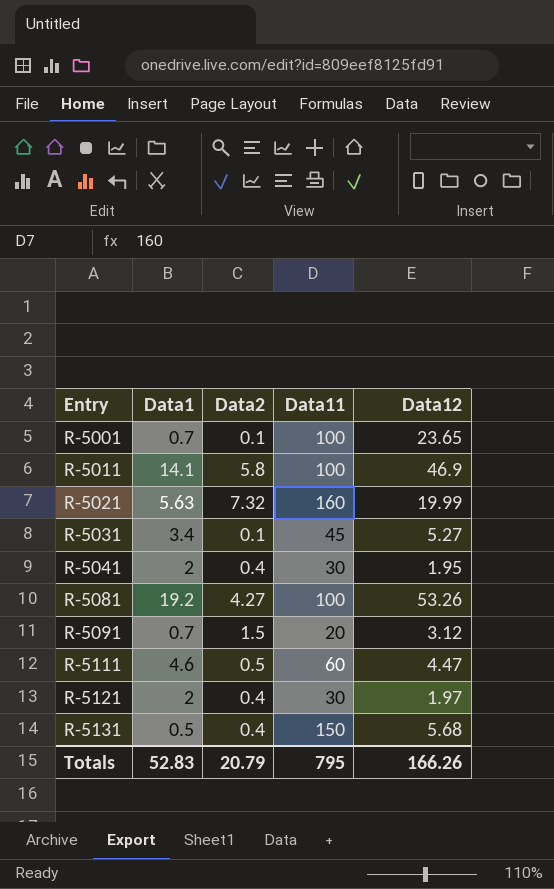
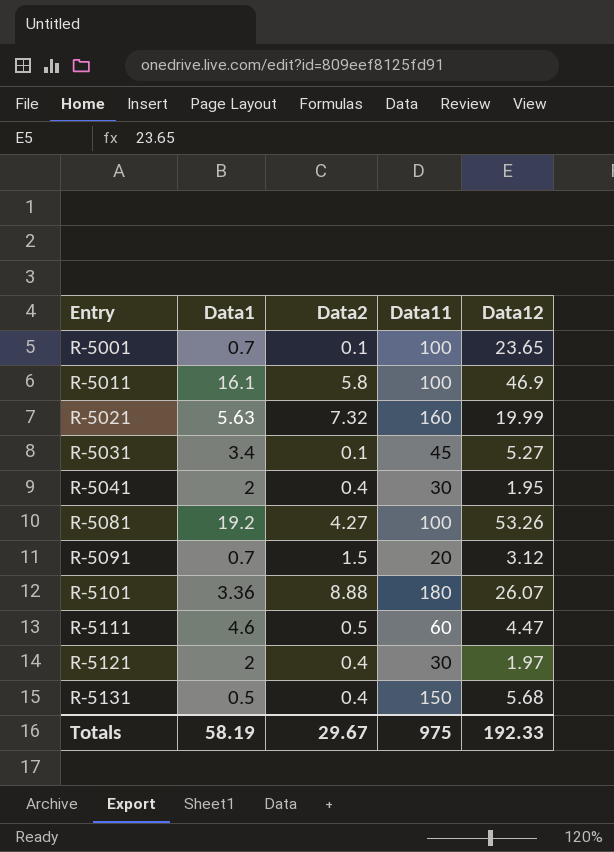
R-5011 | Data1: 14.1 -> 16.1
row R-5101: none -> 3.36 | 8.88 | 180 | 26.07
Totals | Data1: 52.83 -> 58.19
Totals | Data2: 20.79 -> 29.67
Totals | Data11: 795 -> 975
Totals | Data12: 166.26 -> 192.33

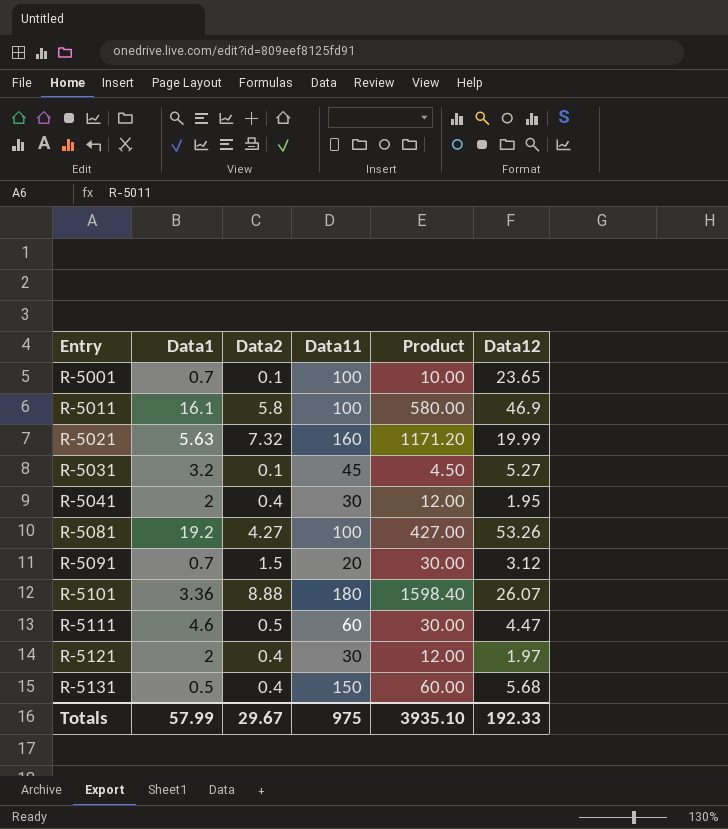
column Product | formula: none -> [Data2] * [Data11]
R-5031 | Data1: 3.4 -> 3.2
Totals | Data1: 58.19 -> 57.99

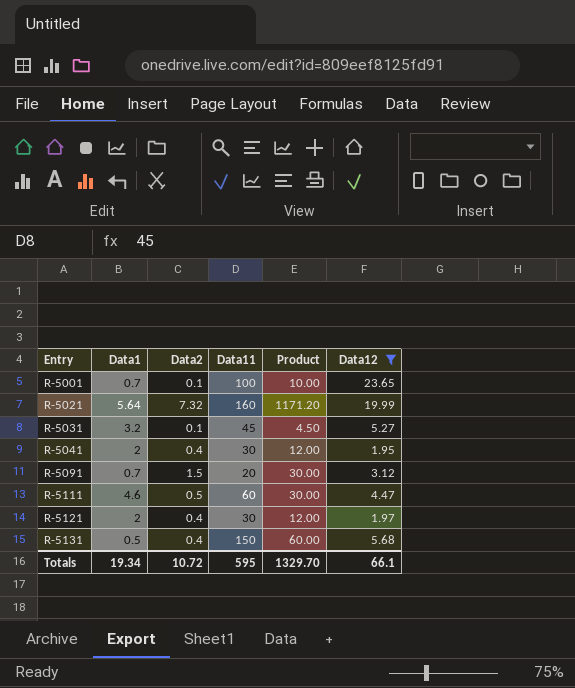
filter: none -> Data12 <= 23.65
R-5021 | Data1: 5.63 -> 5.64
Totals | Data1: 57.99 -> 19.34
Totals | Data2: 29.67 -> 10.72
Totals | Data11: 975 -> 595
Totals | Product: 3935.10 -> 1329.70
Totals | Data12: 192.33 -> 66.1

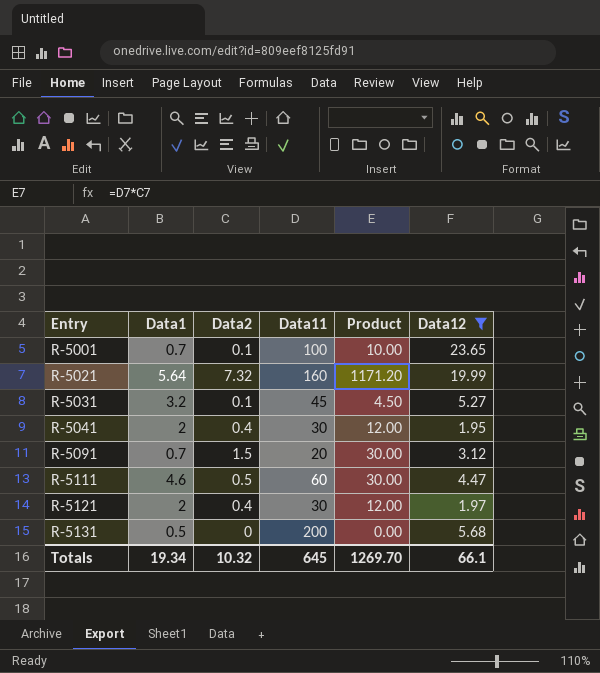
R-5131 | Data2: 0.4 -> 0
R-5131 | Data11: 150 -> 200
R-5131 | Product: 60.00 -> 0.00
Totals | Data2: 10.72 -> 10.32
Totals | Data11: 595 -> 645
Totals | Product: 1329.70 -> 1269.70

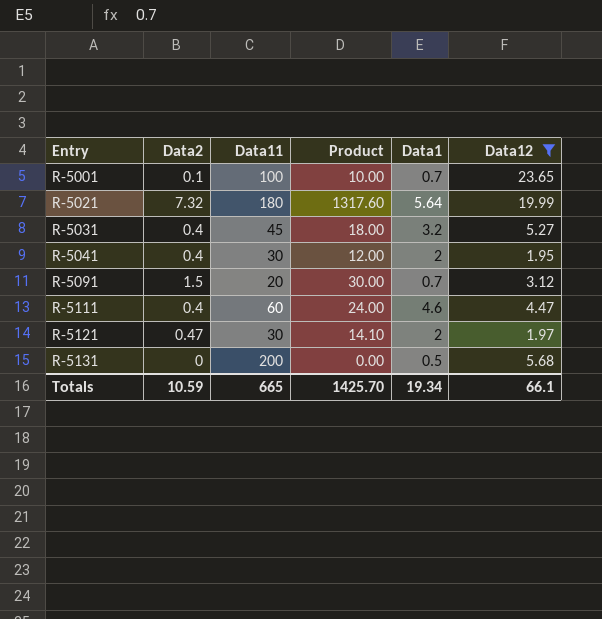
column Data1 | position: 2 -> 5
R-5021 | Data11: 160 -> 180
R-5021 | Product: 1171.20 -> 1317.60
R-5031 | Data2: 0.1 -> 0.4
R-5031 | Product: 4.50 -> 18.00
R-5111 | Data2: 0.5 -> 0.4
R-5111 | Product: 30.00 -> 24.00
R-5121 | Data2: 0.4 -> 0.47
R-5121 | Product: 12.00 -> 14.10
Totals | Data2: 10.32 -> 10.59
Totals | Data11: 645 -> 665
Totals | Product: 1269.70 -> 1425.70

